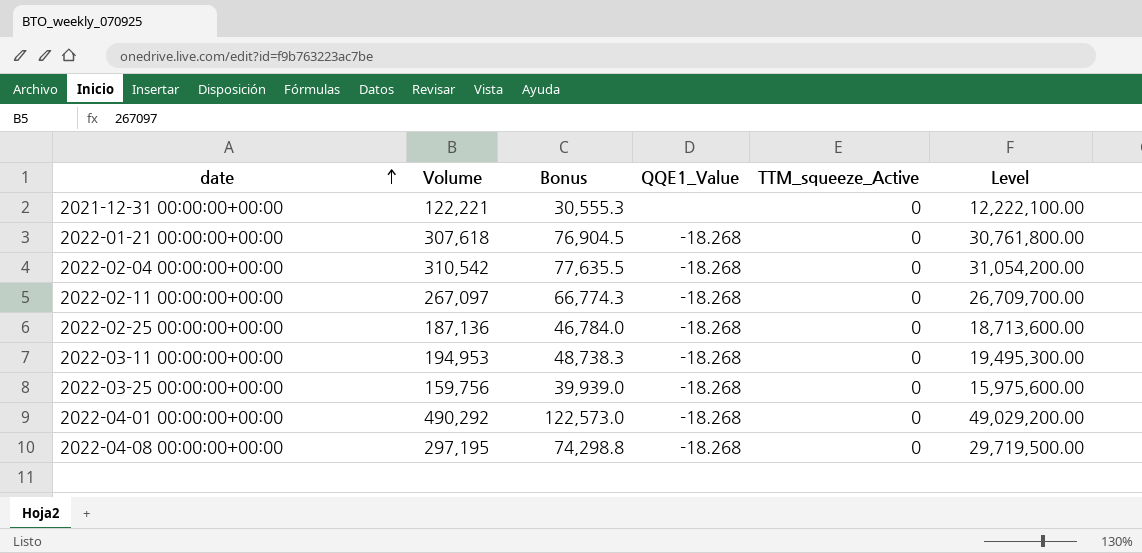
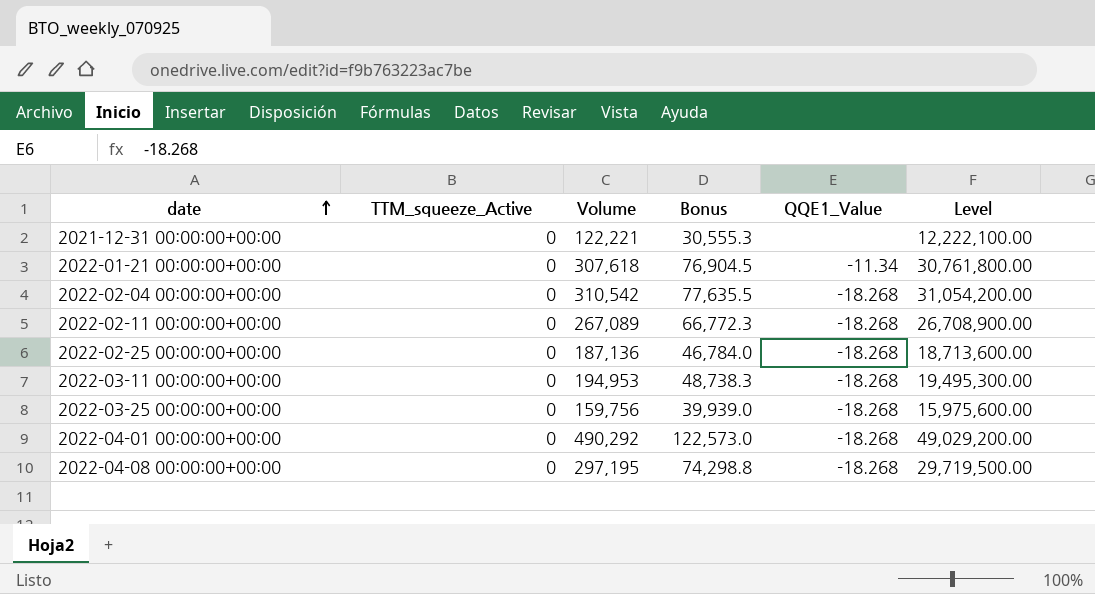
column TTM_squeeze_Active | position: 5 -> 2
2022-01-21 00:00:00+00:00 | QQE1_Value: -18.268 -> -11.34
2022-02-11 00:00:00+00:00 | Volume: 267,097 -> 267,089
2022-02-11 00:00:00+00:00 | Bonus: 66,774.3 -> 66,772.3
2022-02-11 00:00:00+00:00 | Level: 26,709,700.00 -> 26,708,900.00

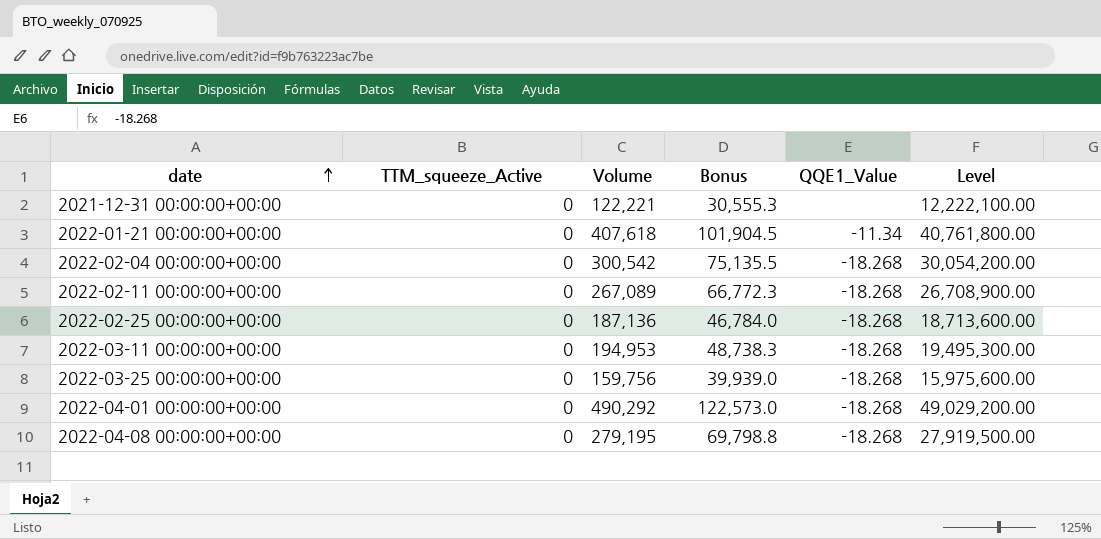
2022-01-21 00:00:00+00:00 | Volume: 307,618 -> 407,618
2022-01-21 00:00:00+00:00 | Bonus: 76,904.5 -> 101,904.5
2022-01-21 00:00:00+00:00 | Level: 30,761,800.00 -> 40,761,800.00
2022-02-04 00:00:00+00:00 | Volume: 310,542 -> 300,542
2022-02-04 00:00:00+00:00 | Bonus: 77,635.5 -> 75,135.5
2022-02-04 00:00:00+00:00 | Level: 31,054,200.00 -> 30,054,200.00
2022-04-08 00:00:00+00:00 | Volume: 297,195 -> 279,195
2022-04-08 00:00:00+00:00 | Bonus: 74,298.8 -> 69,798.8
2022-04-08 00:00:00+00:00 | Level: 29,719,500.00 -> 27,919,500.00

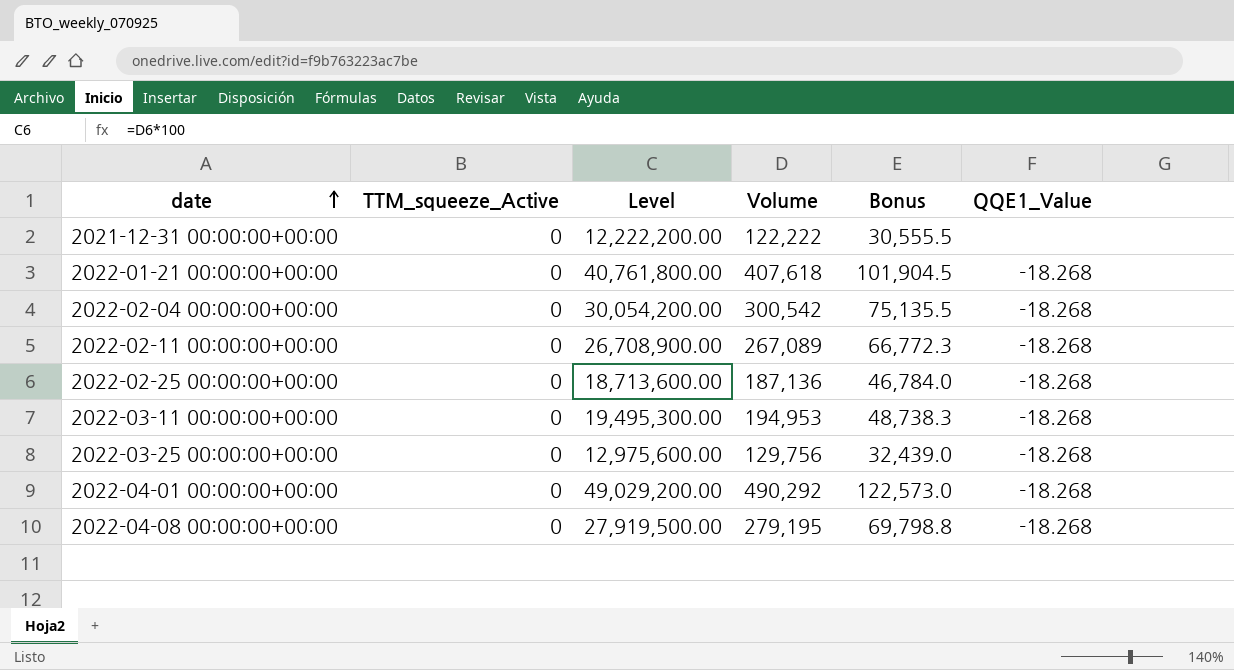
column Level | position: 6 -> 3
2021-12-31 00:00:00+00:00 | Level: 12,222,100.00 -> 12,222,200.00
2021-12-31 00:00:00+00:00 | Volume: 122,221 -> 122,222
2021-12-31 00:00:00+00:00 | Bonus: 30,555.3 -> 30,555.5
2022-01-21 00:00:00+00:00 | QQE1_Value: -11.34 -> -18.268
2022-03-25 00:00:00+00:00 | Level: 15,975,600.00 -> 12,975,600.00
2022-03-25 00:00:00+00:00 | Volume: 159,756 -> 129,756
2022-03-25 00:00:00+00:00 | Bonus: 39,939.0 -> 32,439.0

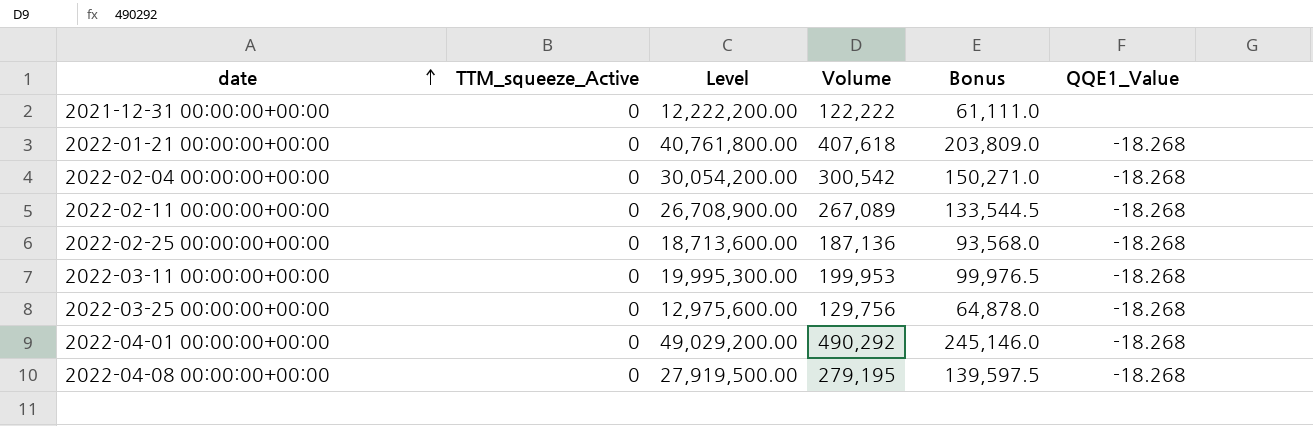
column Bonus | formula: [Volume] * 0.25 -> [Volume] * 0.5
2022-03-11 00:00:00+00:00 | Level: 19,495,300.00 -> 19,995,300.00
2022-03-11 00:00:00+00:00 | Volume: 194,953 -> 199,953

